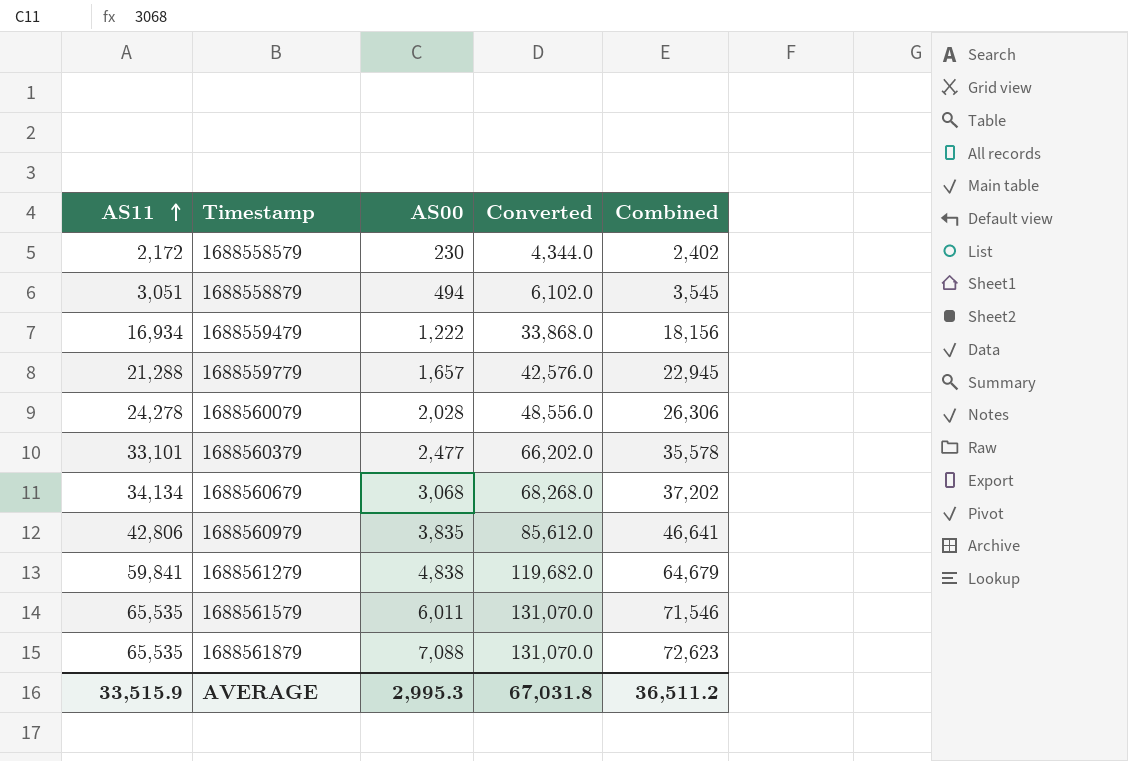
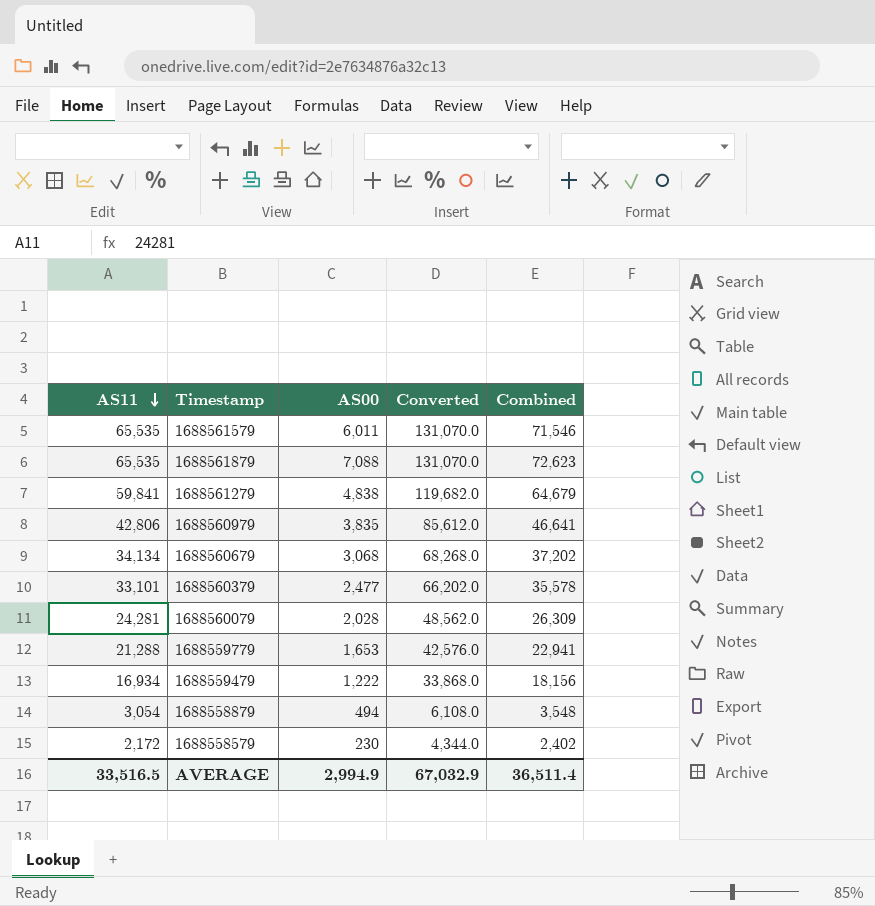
row order: AS11 ascending -> AS11 descending
1688560079 | AS11: 24,278 -> 24,281
1688560079 | Converted: 48,556.0 -> 48,562.0
1688560079 | Combined: 26,306 -> 26,309
1688559779 | AS00: 1,657 -> 1,653
1688559779 | Combined: 22,945 -> 22,941
1688558879 | AS11: 3,051 -> 3,054
1688558879 | Converted: 6,102.0 -> 6,108.0
1688558879 | Combined: 3,545 -> 3,548
AVERAGE | AS11: 33,515.9 -> 33,516.5
AVERAGE | AS00: 2,995.3 -> 2,994.9
AVERAGE | Converted: 67,031.8 -> 67,032.9
AVERAGE | Combined: 36,511.2 -> 36,511.4

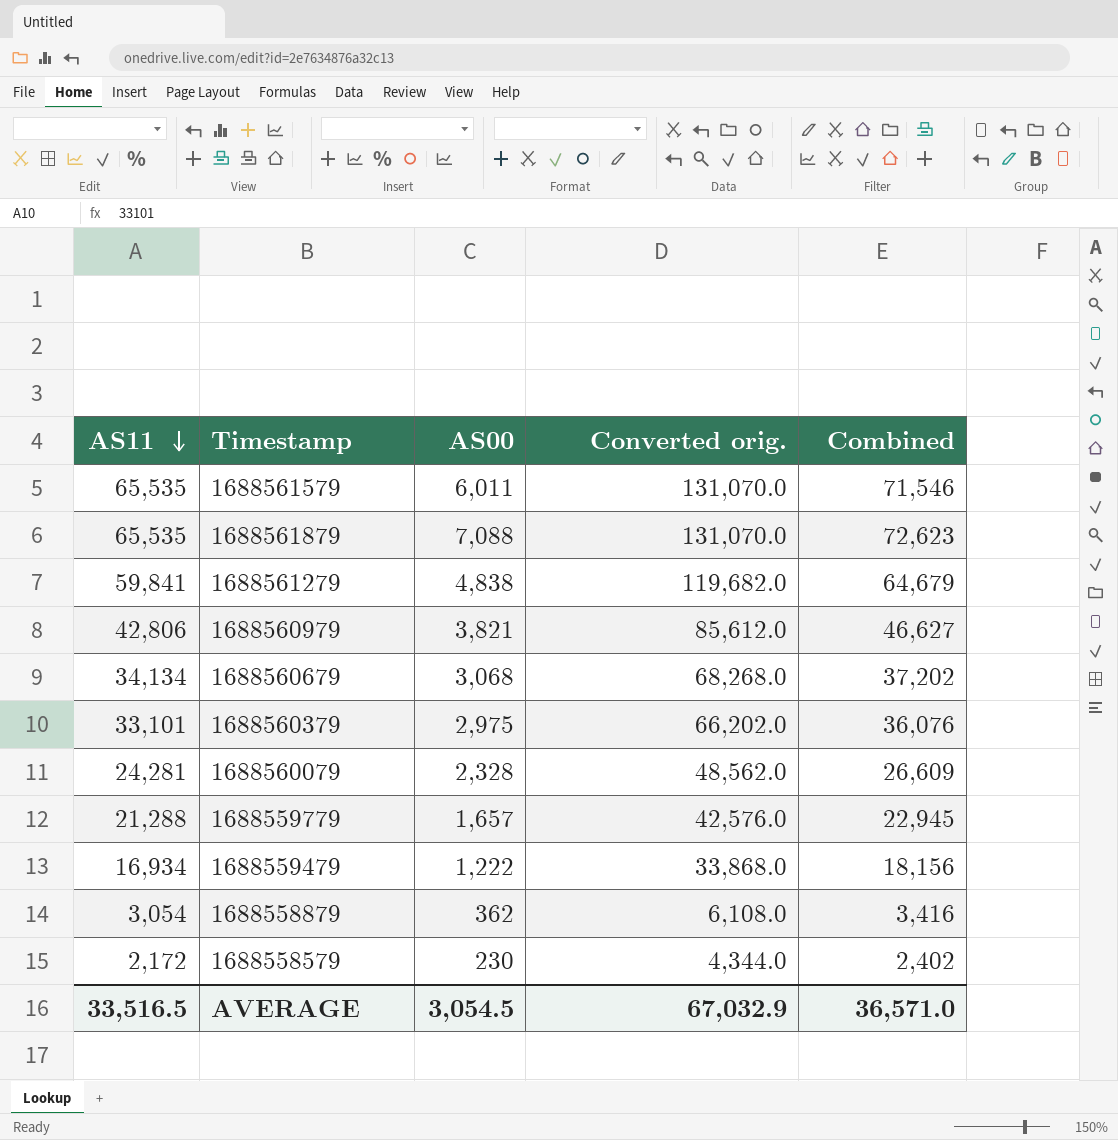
column name: Converted -> Converted orig.
1688560979 | AS00: 3,835 -> 3,821
1688560979 | Combined: 46,641 -> 46,627
1688560379 | AS00: 2,477 -> 2,975
1688560379 | Combined: 35,578 -> 36,076
1688560079 | AS00: 2,028 -> 2,328
1688560079 | Combined: 26,309 -> 26,609
1688559779 | AS00: 1,653 -> 1,657
1688559779 | Combined: 22,941 -> 22,945
1688558879 | AS00: 494 -> 362
1688558879 | Combined: 3,548 -> 3,416
AVERAGE | AS00: 2,994.9 -> 3,054.5
AVERAGE | Combined: 36,511.4 -> 36,571.0

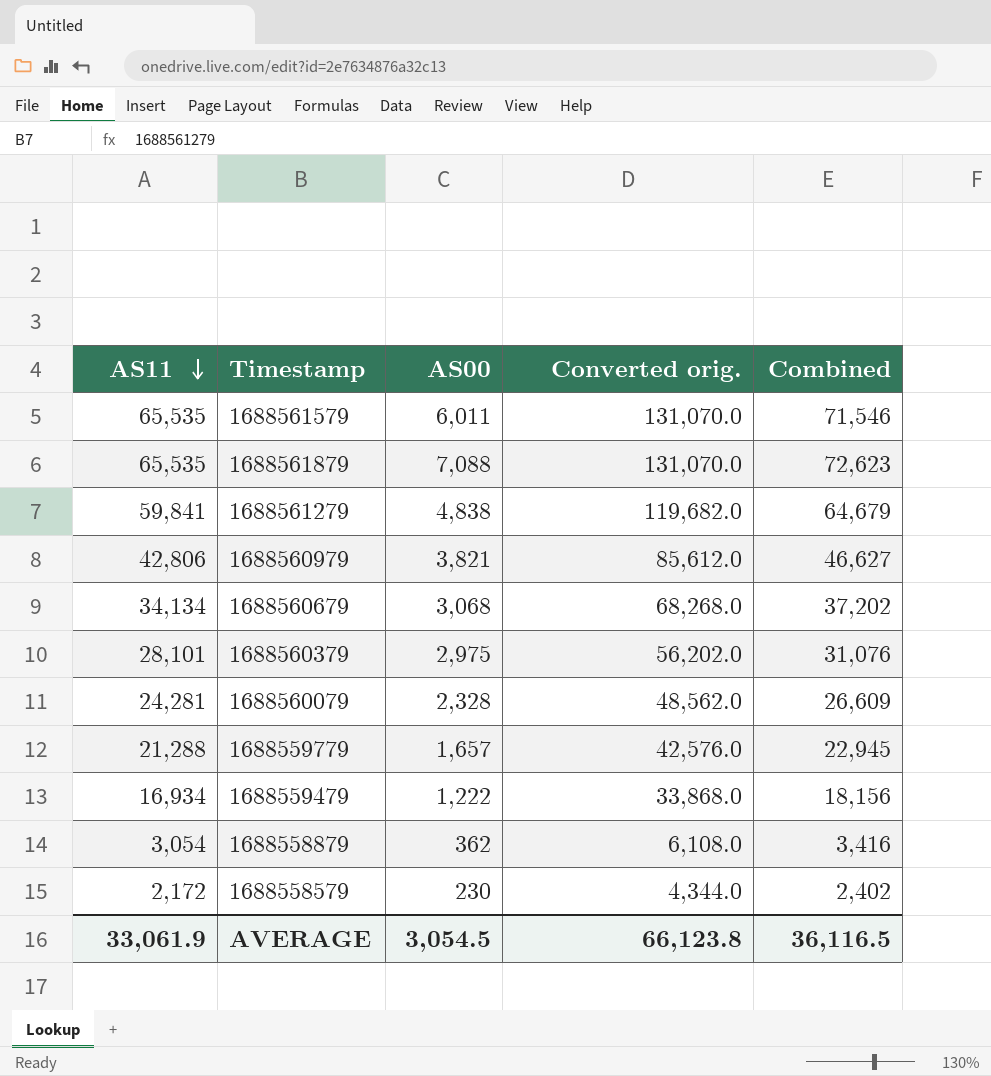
1688560379 | AS11: 33,101 -> 28,101
1688560379 | Converted orig.: 66,202.0 -> 56,202.0
1688560379 | Combined: 36,076 -> 31,076
AVERAGE | AS11: 33,516.5 -> 33,061.9
AVERAGE | Converted orig.: 67,032.9 -> 66,123.8
AVERAGE | Combined: 36,571.0 -> 36,116.5

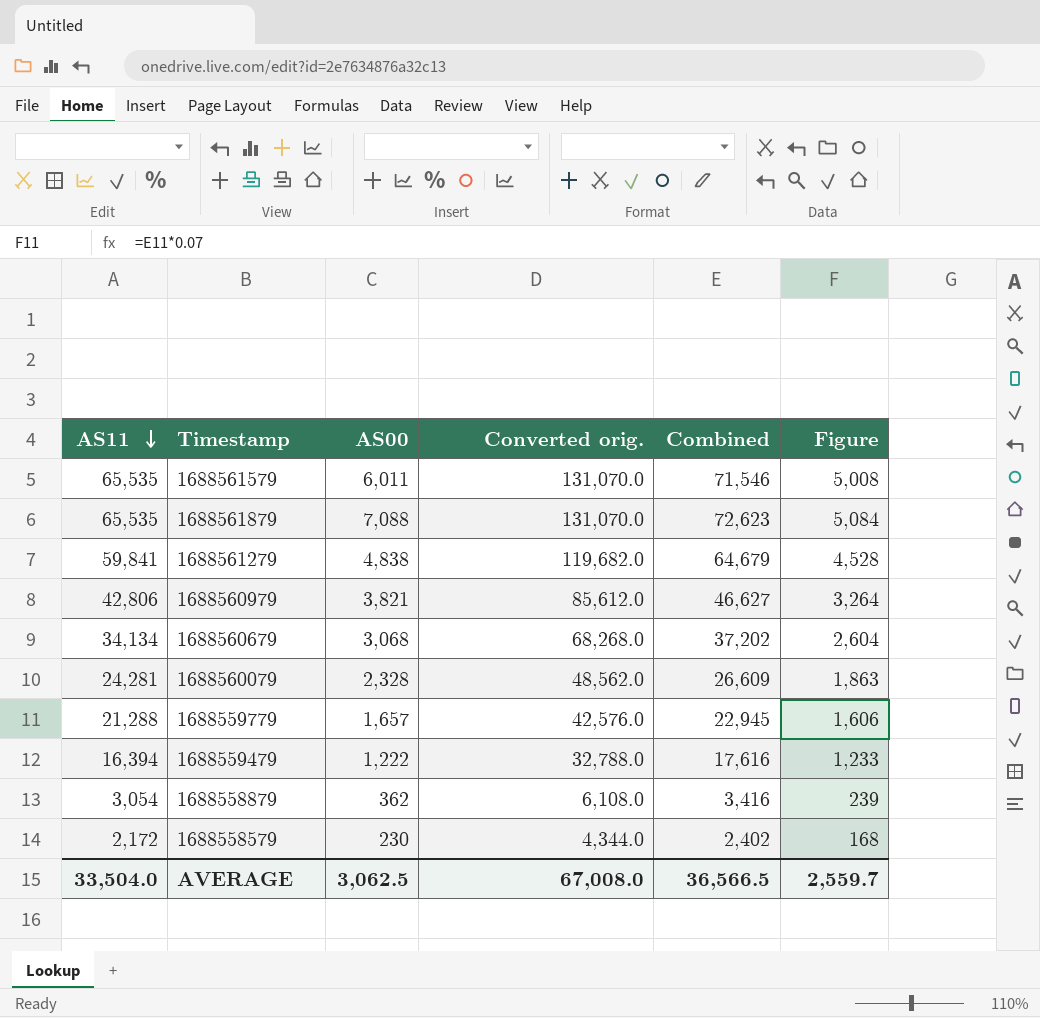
column Figure | formula: none -> [Combined] * 0.07
row 1688560379: 28,101 | 2,975 | 56,202.0 | 31,076 -> none
1688559479 | AS11: 16,934 -> 16,394
1688559479 | Converted orig.: 33,868.0 -> 32,788.0
1688559479 | Combined: 18,156 -> 17,616
AVERAGE | AS11: 33,061.9 -> 33,504.0
AVERAGE | AS00: 3,054.5 -> 3,062.5
AVERAGE | Converted orig.: 66,123.8 -> 67,008.0
AVERAGE | Combined: 36,116.5 -> 36,566.5

